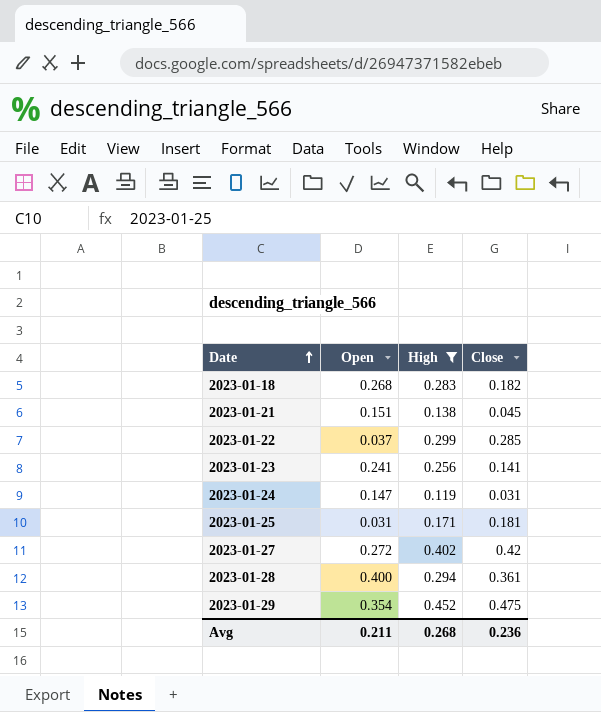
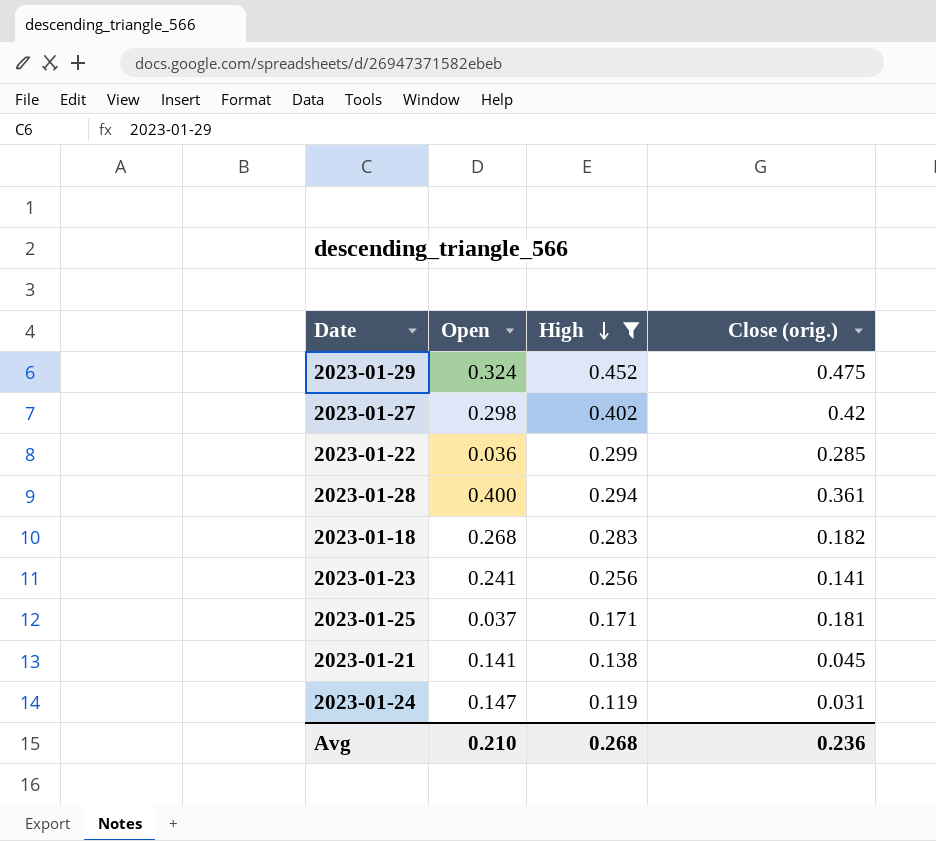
row order: Date ascending -> High descending
column name: Close -> Close (orig.)
2023-01-29 | Open: 0.354 -> 0.324
2023-01-27 | Open: 0.272 -> 0.298
2023-01-22 | Open: 0.037 -> 0.036
2023-01-25 | Open: 0.031 -> 0.037
2023-01-21 | Open: 0.151 -> 0.141
Avg | Open: 0.211 -> 0.210

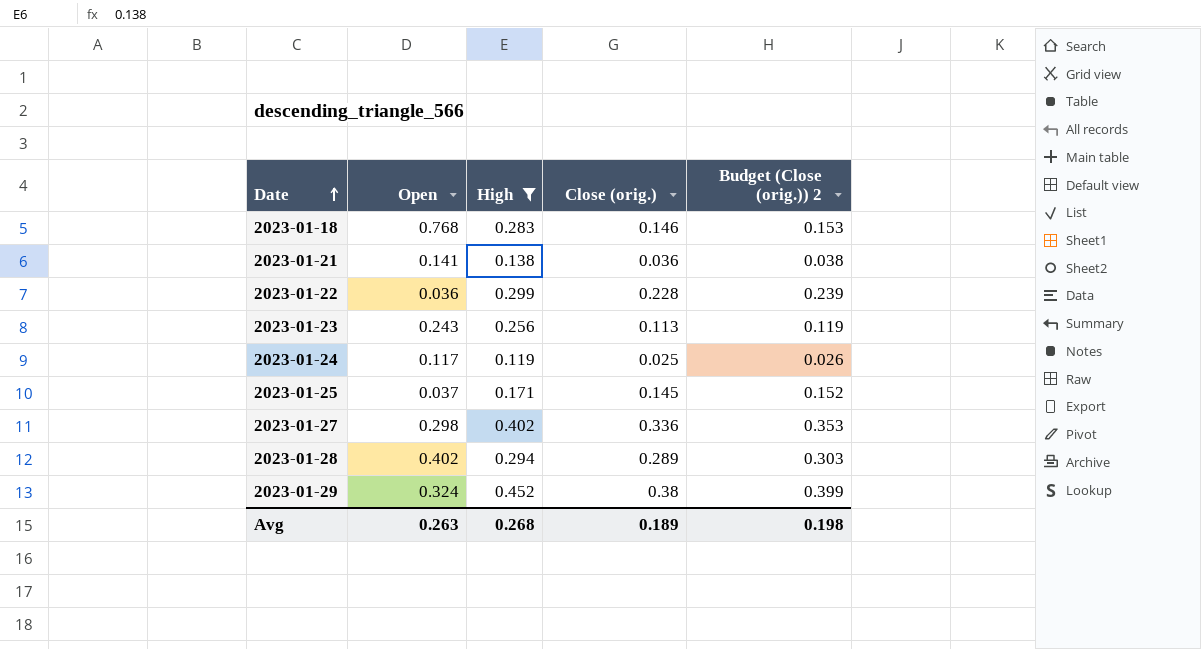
row order: High descending -> Date ascending
column Budget (Close (orig.)) 2 | formula: none -> [Close (orig.)] * 1.05
2023-01-18 | Open: 0.268 -> 0.768
2023-01-18 | Close (orig.): 0.182 -> 0.146
2023-01-21 | Close (orig.): 0.045 -> 0.036
2023-01-22 | Close (orig.): 0.285 -> 0.228
2023-01-23 | Open: 0.241 -> 0.243
2023-01-23 | Close (orig.): 0.141 -> 0.113
2023-01-24 | Open: 0.147 -> 0.117
2023-01-24 | Close (orig.): 0.031 -> 0.025
2023-01-25 | Close (orig.): 0.181 -> 0.145
2023-01-27 | Close (orig.): 0.42 -> 0.336
2023-01-28 | Open: 0.400 -> 0.402
2023-01-28 | Close (orig.): 0.361 -> 0.289
2023-01-29 | Close (orig.): 0.475 -> 0.38
Avg | Open: 0.210 -> 0.263
Avg | Close (orig.): 0.236 -> 0.189

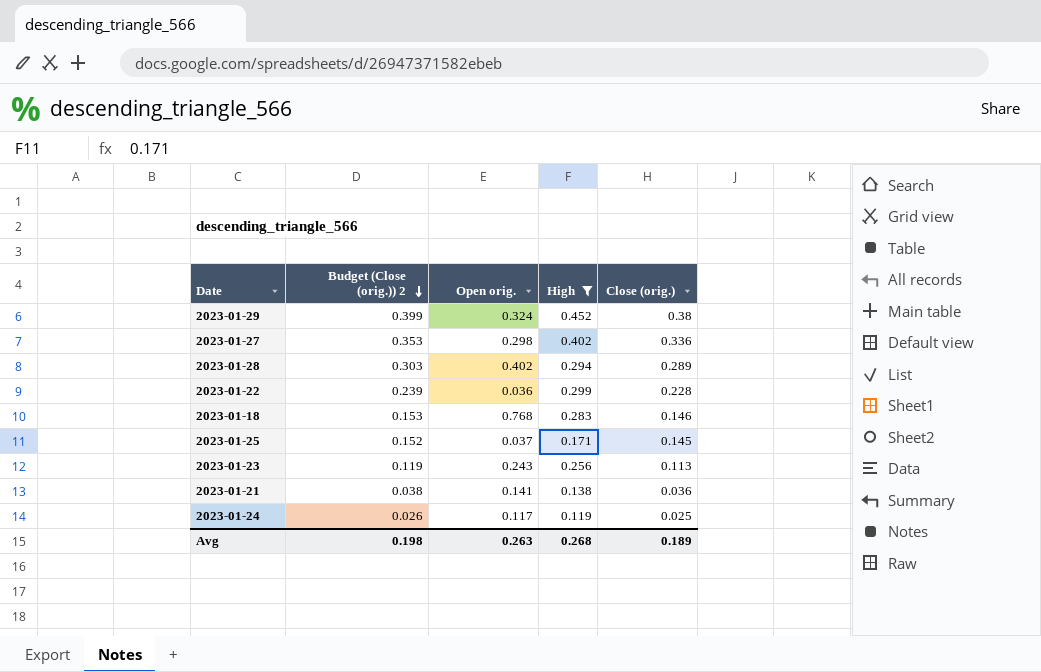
row order: Date ascending -> Budget (Close (orig.)) 2 descending
column Budget (Close (orig.)) 2 | position: 5 -> 2
column name: Open -> Open orig.

